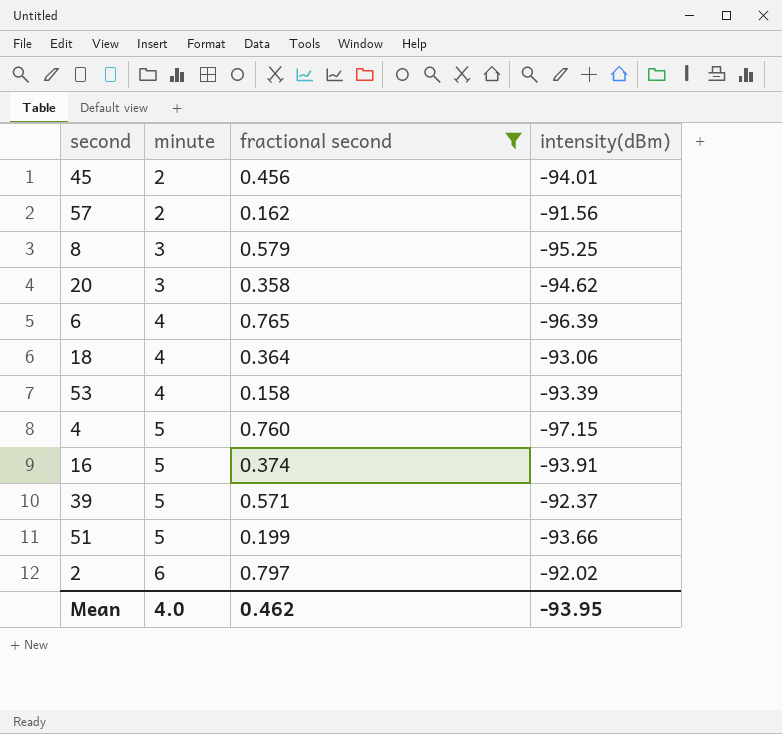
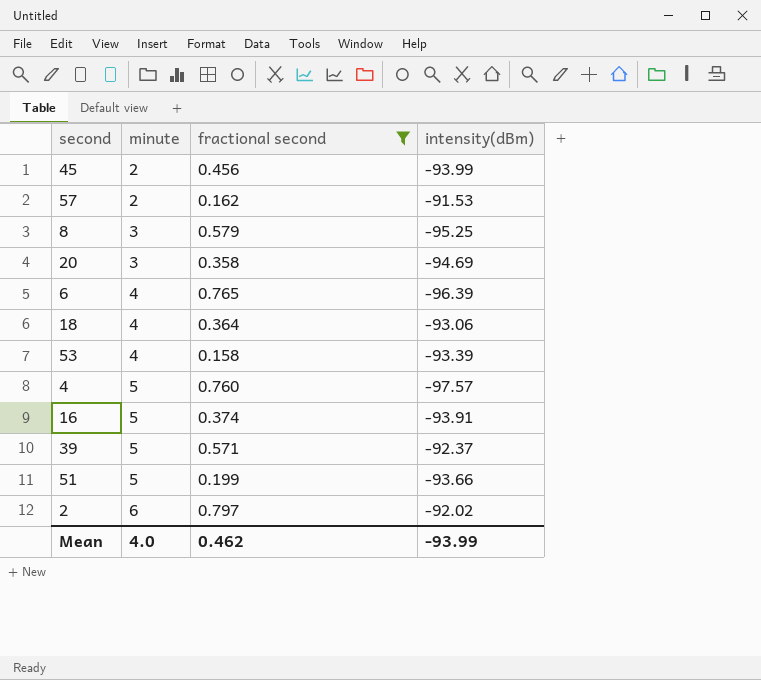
45 | intensity(dBm): -94.01 -> -93.99
57 | intensity(dBm): -91.56 -> -91.53
20 | intensity(dBm): -94.62 -> -94.69
4 | intensity(dBm): -97.15 -> -97.57
Mean | intensity(dBm): -93.95 -> -93.99

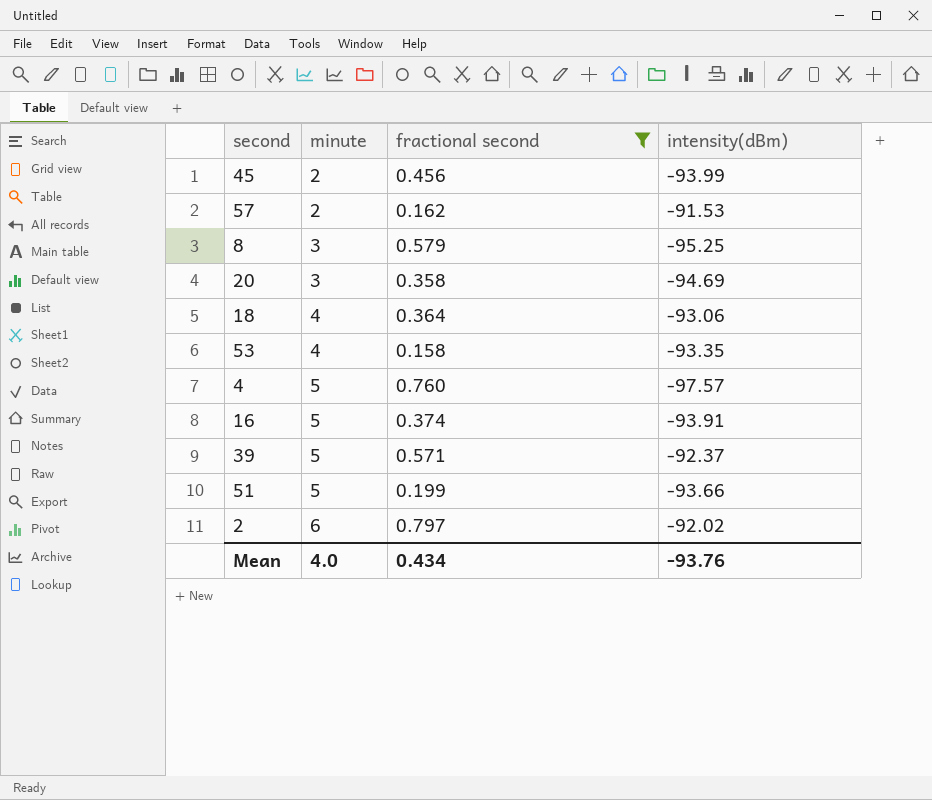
row 6: 4 | 0.765 | -96.39 -> none
53 | intensity(dBm): -93.39 -> -93.35
Mean | fractional second: 0.462 -> 0.434
Mean | intensity(dBm): -93.99 -> -93.76

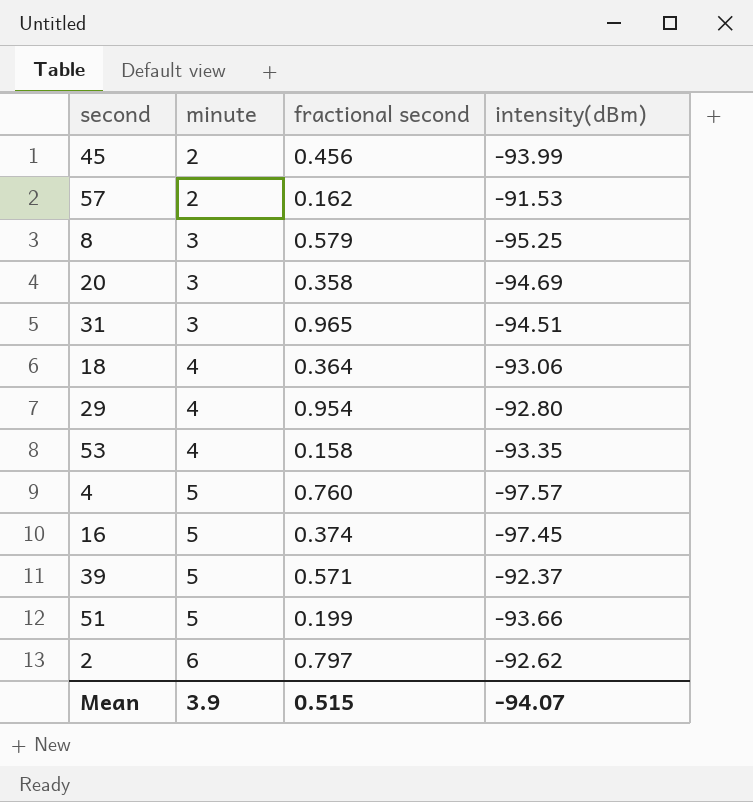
filter: fractional second <= 0.797 -> none
16 | intensity(dBm): -93.91 -> -97.45
2 | intensity(dBm): -92.02 -> -92.62
Mean | minute: 4.0 -> 3.9
Mean | fractional second: 0.434 -> 0.515
Mean | intensity(dBm): -93.76 -> -94.07

